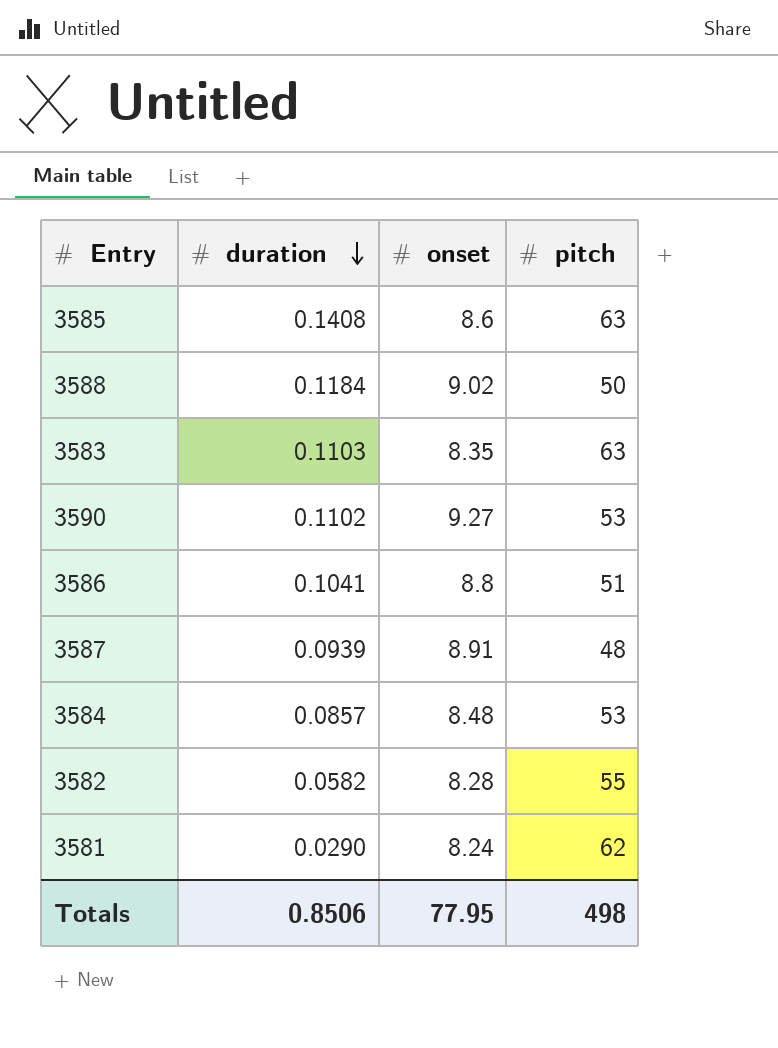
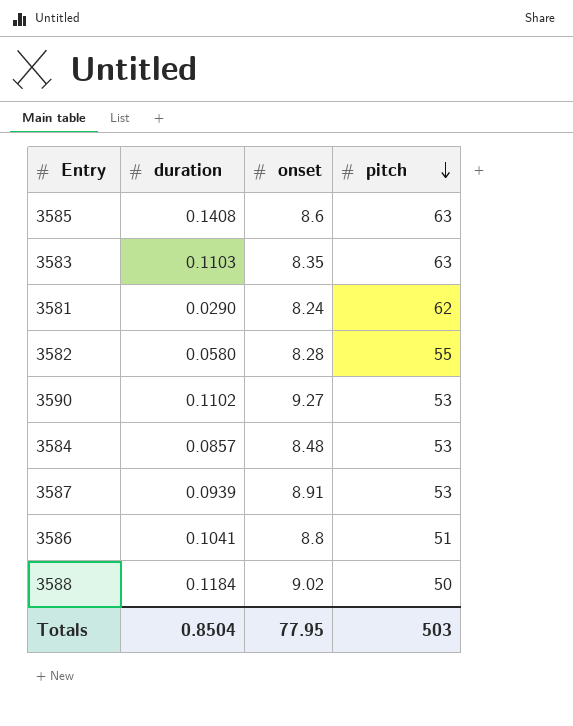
row order: duration descending -> pitch descending
3582 | duration: 0.0582 -> 0.0580
3587 | pitch: 48 -> 53
Totals | duration: 0.8506 -> 0.8504
Totals | pitch: 498 -> 503

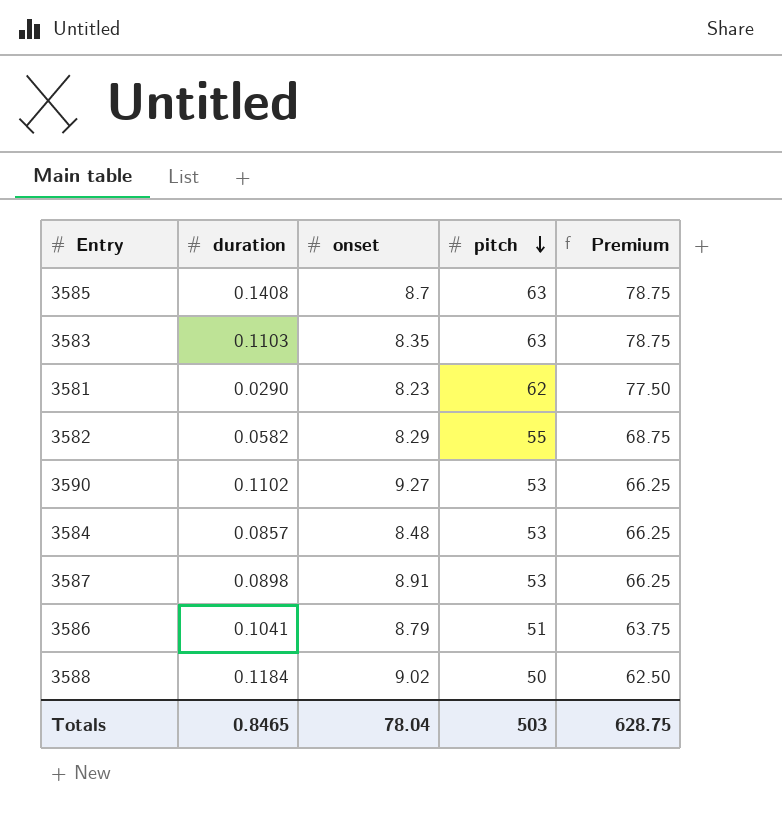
column Premium | formula: none -> [pitch] * 1.25
3585 | onset: 8.6 -> 8.7
3581 | onset: 8.24 -> 8.23
3582 | duration: 0.0580 -> 0.0582
3582 | onset: 8.28 -> 8.29
3587 | duration: 0.0939 -> 0.0898
3586 | onset: 8.8 -> 8.79
Totals | duration: 0.8504 -> 0.8465
Totals | onset: 77.95 -> 78.04

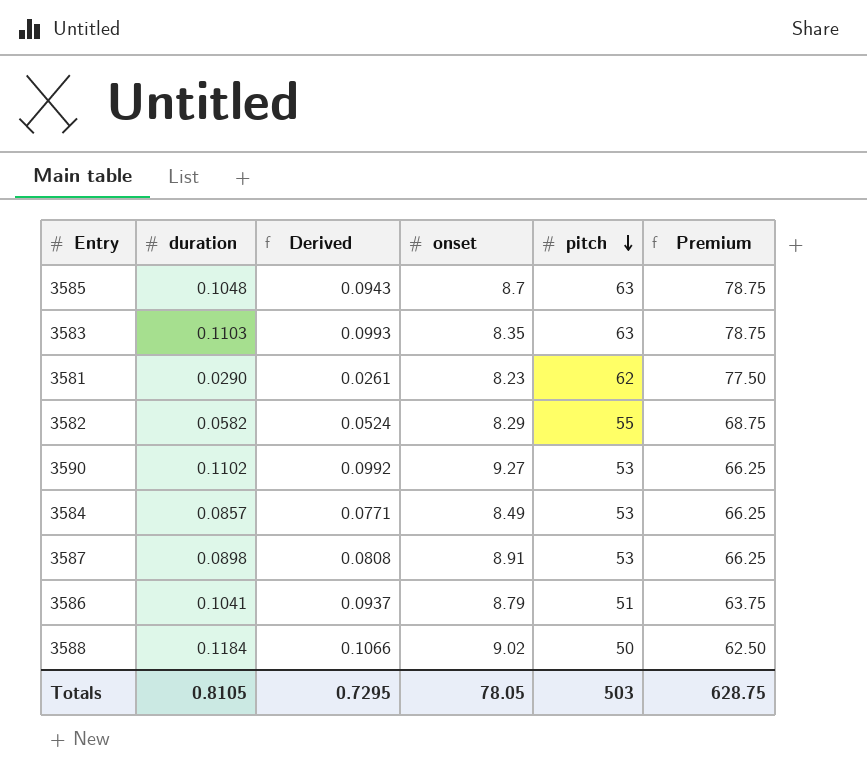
column Derived | formula: none -> [duration] * 0.9
3585 | duration: 0.1408 -> 0.1048
3584 | onset: 8.48 -> 8.49
Totals | duration: 0.8465 -> 0.8105
Totals | onset: 78.04 -> 78.05

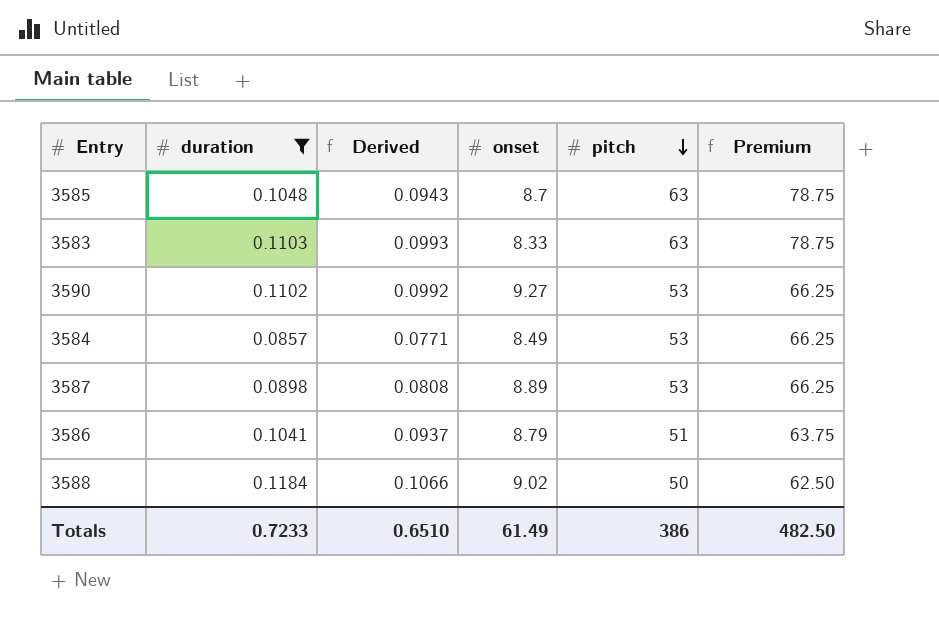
filter: none -> duration >= 0.0857
3583 | onset: 8.35 -> 8.33
3587 | onset: 8.91 -> 8.89
Totals | duration: 0.8105 -> 0.7233
Totals | Derived: 0.7295 -> 0.6510
Totals | onset: 78.05 -> 61.49
Totals | pitch: 503 -> 386
Totals | Premium: 628.75 -> 482.50

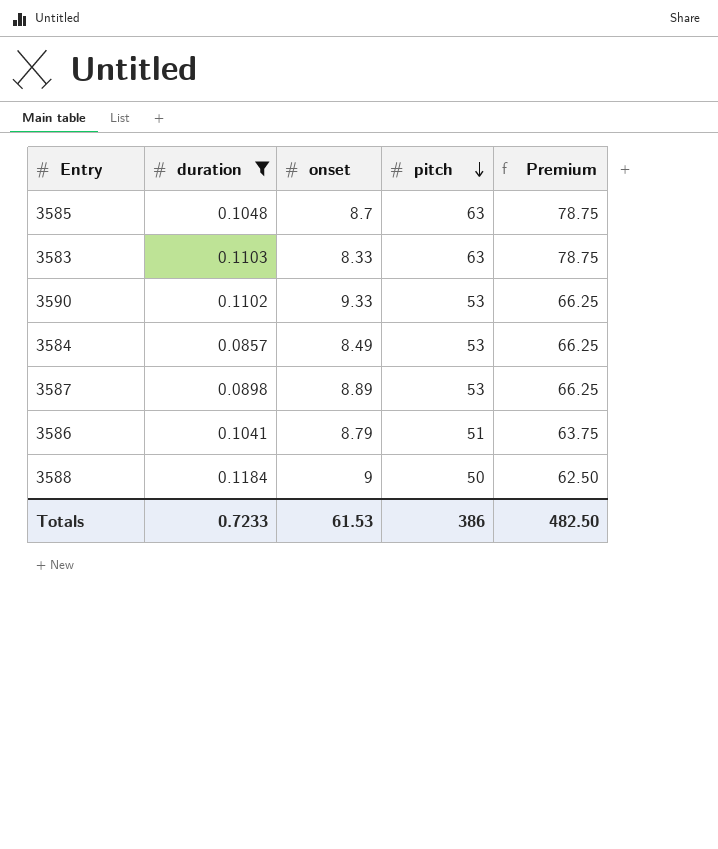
column Derived | formula: [duration] * 0.9 -> none
3590 | onset: 9.27 -> 9.33
3588 | onset: 9.02 -> 9
Totals | onset: 61.49 -> 61.53

